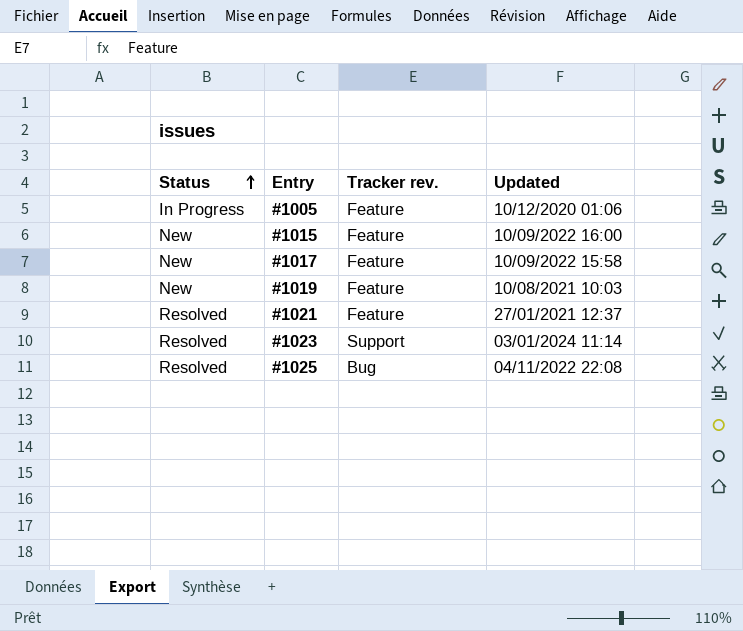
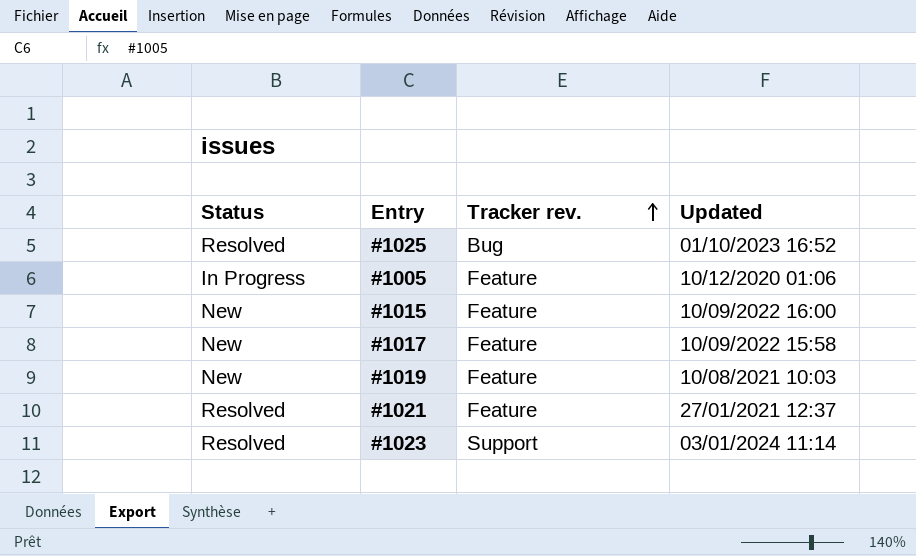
row order: Status ascending -> Tracker rev. ascending
#1025 | Updated: 04/11/2022 22:08 -> 01/10/2023 16:52

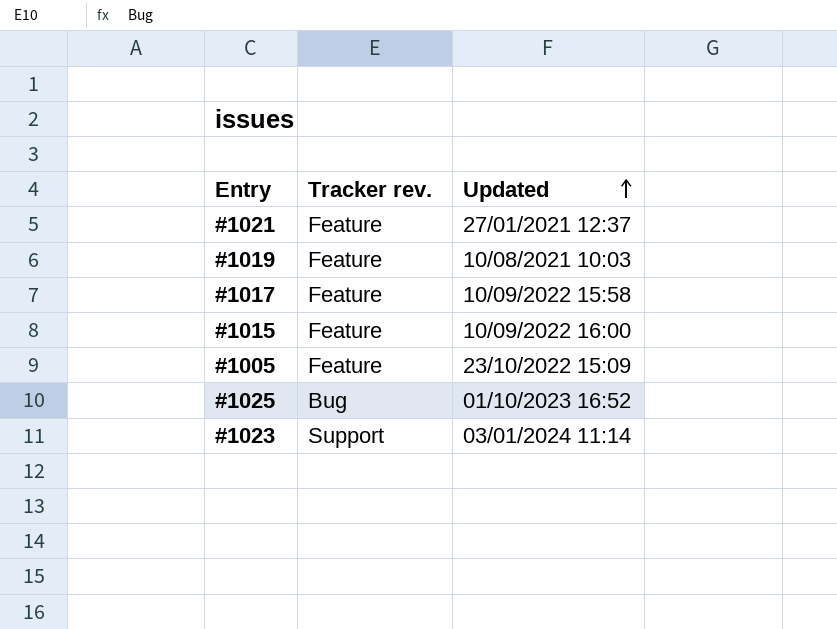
row order: Tracker rev. ascending -> Updated ascending
column Status | position: 1 -> none
#1005 | Updated: 10/12/2020 01:06 -> 23/10/2022 15:09

